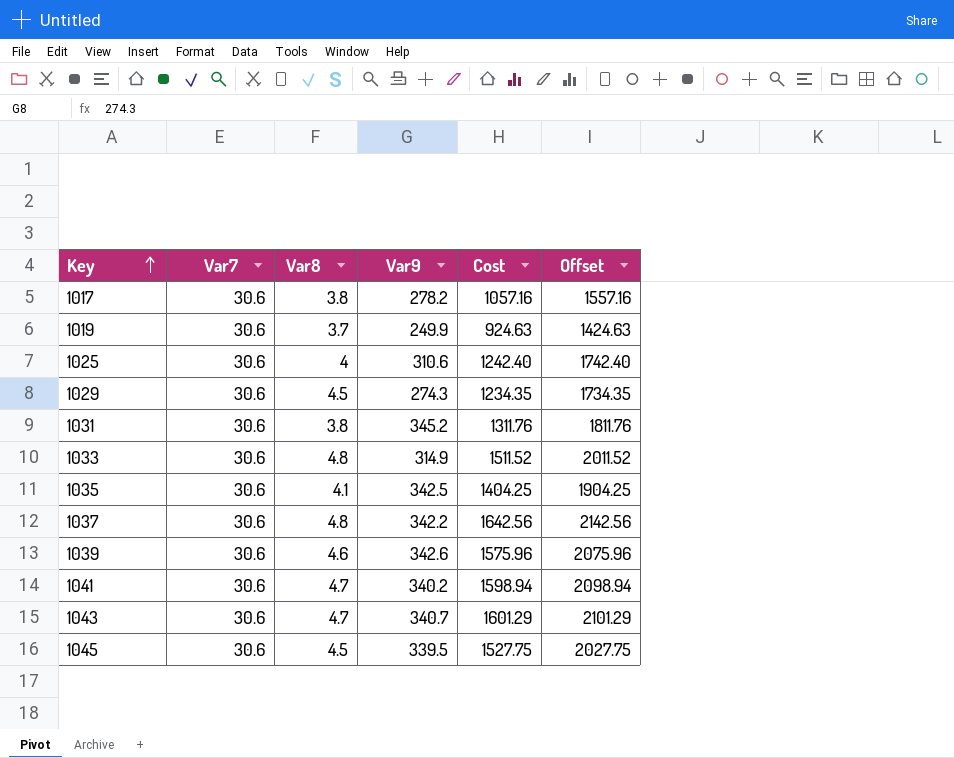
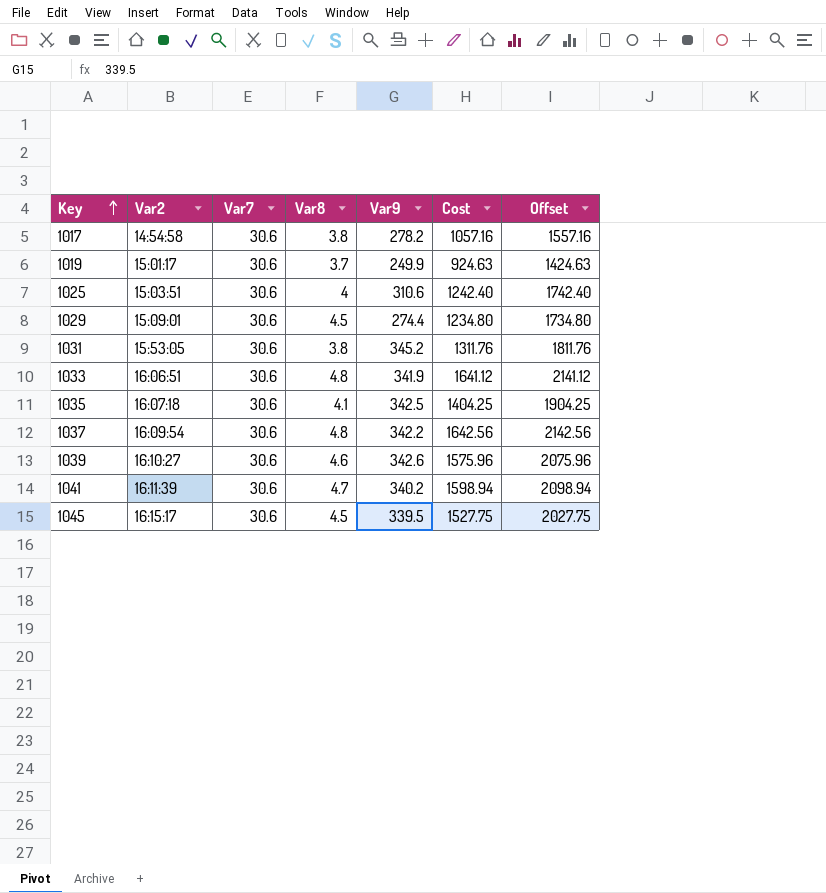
column Var2 | position: none -> 2
row 1043: 30.6 | 4.7 | 340.7 | 1601.29 | 2101.29 -> none
1029 | Var9: 274.3 -> 274.4
1029 | Cost: 1234.35 -> 1234.80
1029 | Offset: 1734.35 -> 1734.80
1033 | Var9: 314.9 -> 341.9
1033 | Cost: 1511.52 -> 1641.12
1033 | Offset: 2011.52 -> 2141.12

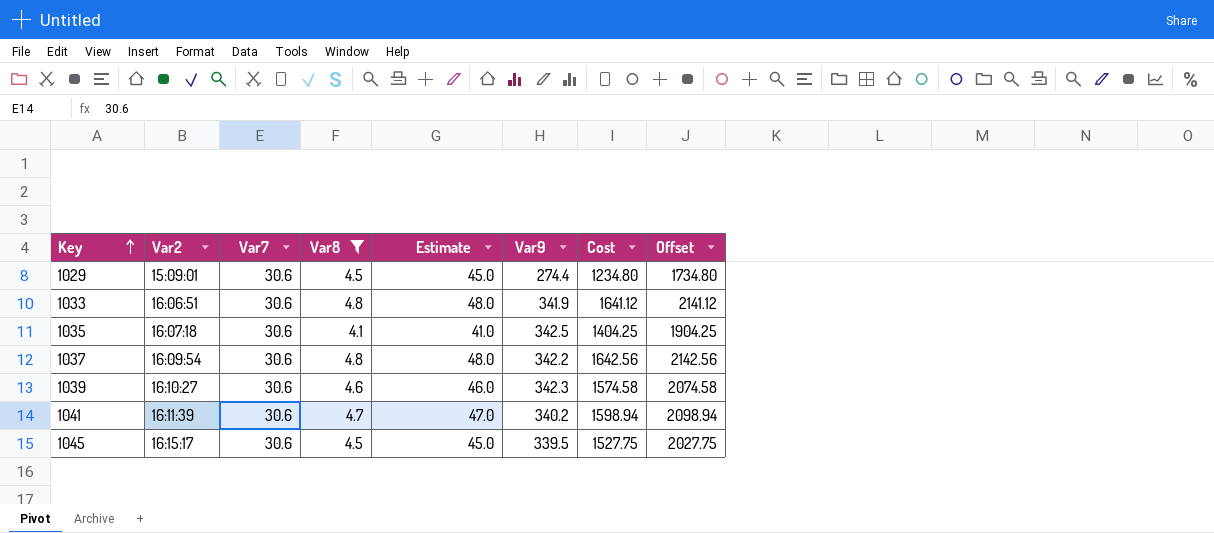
filter: none -> Var8 >= 4.1
column Estimate | formula: none -> [Var8] * 10
1039 | Var9: 342.6 -> 342.3
1039 | Cost: 1575.96 -> 1574.58
1039 | Offset: 2075.96 -> 2074.58

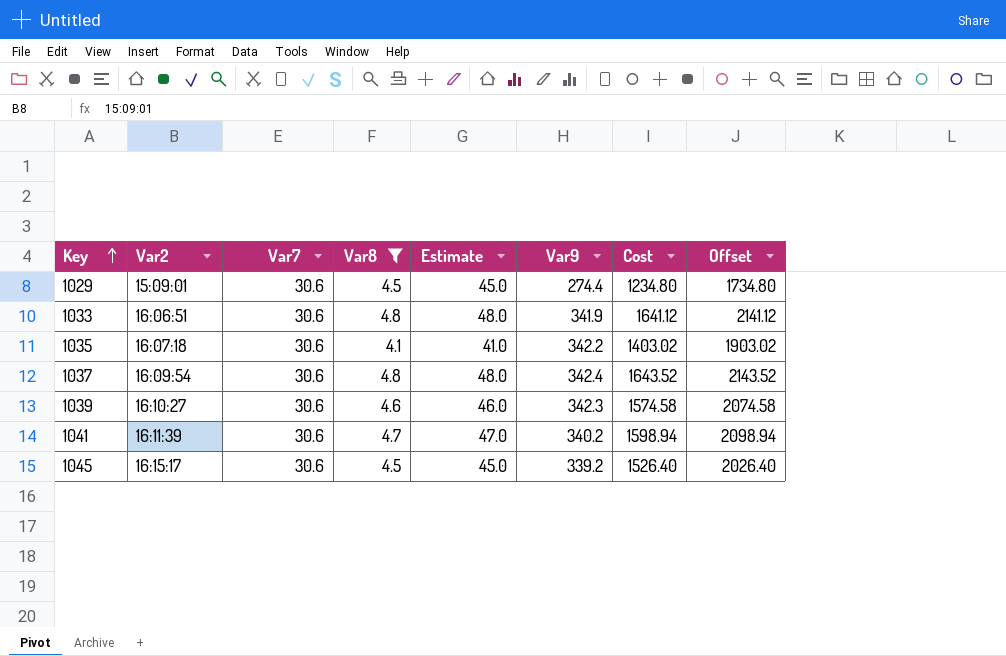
1035 | Var9: 342.5 -> 342.2
1035 | Cost: 1404.25 -> 1403.02
1035 | Offset: 1904.25 -> 1903.02
1037 | Var9: 342.2 -> 342.4
1037 | Cost: 1642.56 -> 1643.52
1037 | Offset: 2142.56 -> 2143.52
1045 | Var9: 339.5 -> 339.2
1045 | Cost: 1527.75 -> 1526.40
1045 | Offset: 2027.75 -> 2026.40

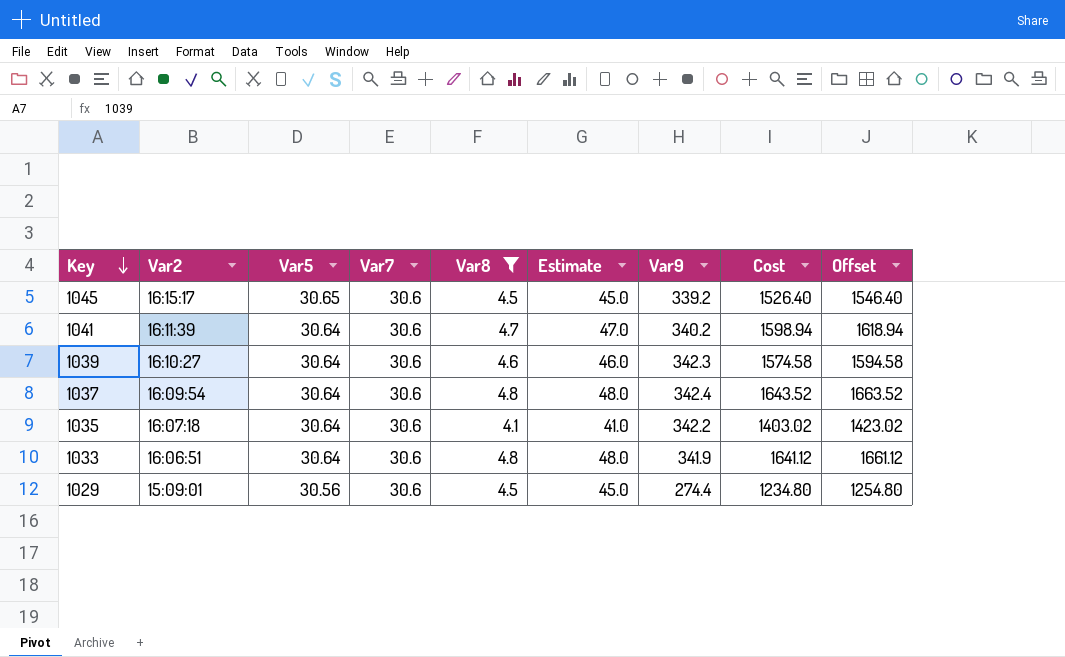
row order: Key ascending -> Key descending
column Var5 | position: none -> 3
column Offset | formula: [Cost] + 500 -> [Cost] + 20

